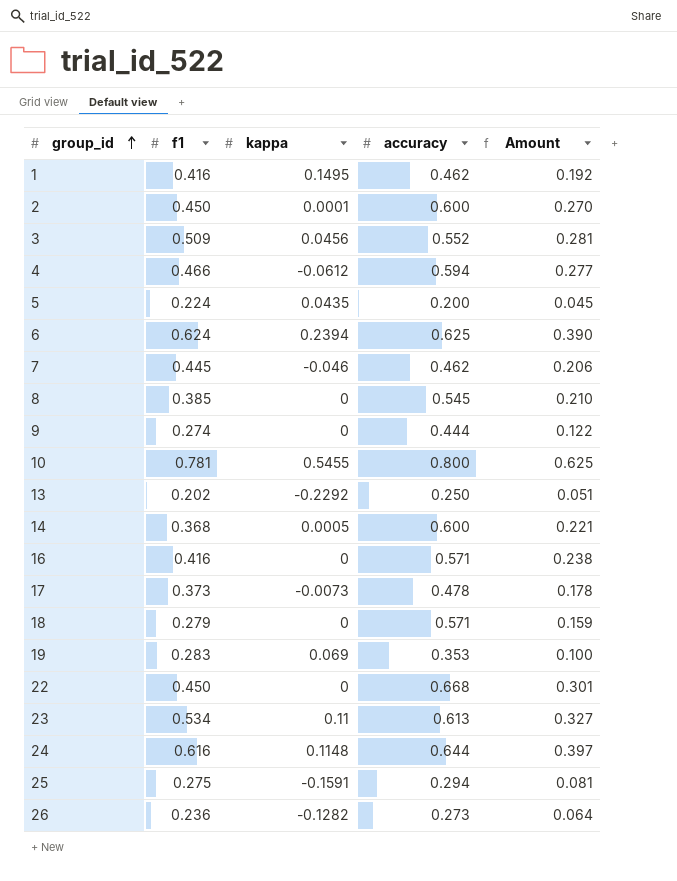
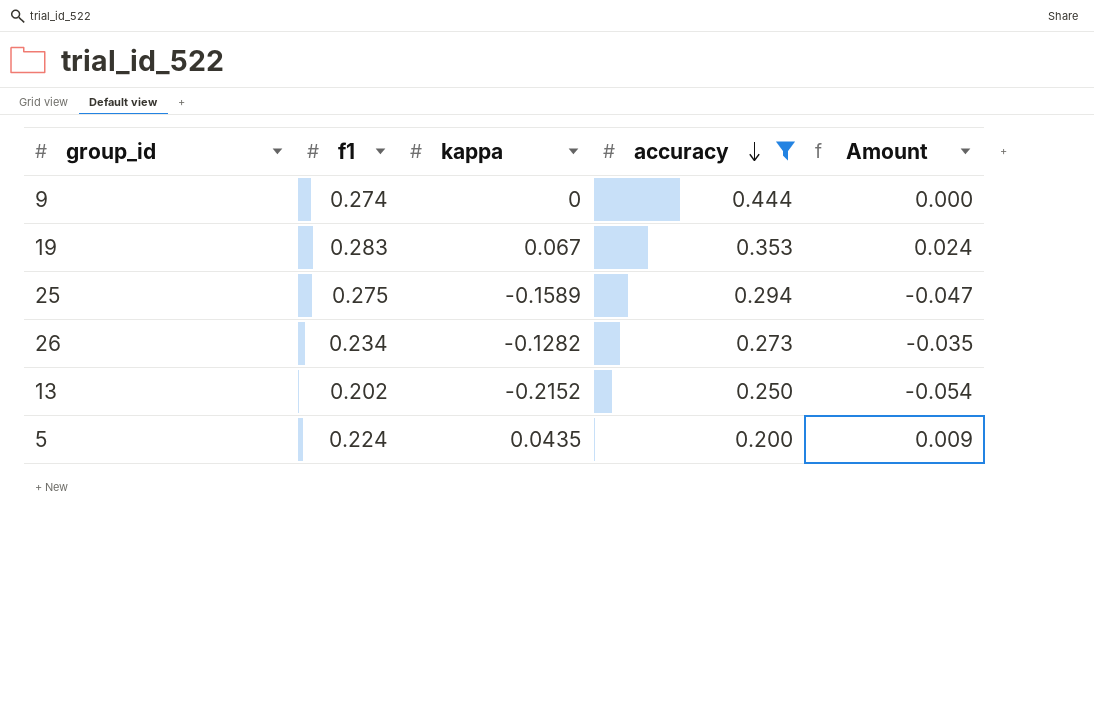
filter: none -> accuracy <= 0.444
row order: group_id ascending -> accuracy descending
column Amount | formula: [f1] * [accuracy] -> [kappa] * [accuracy]
19 | kappa: 0.069 -> 0.067
25 | kappa: -0.1591 -> -0.1589
26 | f1: 0.236 -> 0.234
13 | kappa: -0.2292 -> -0.2152

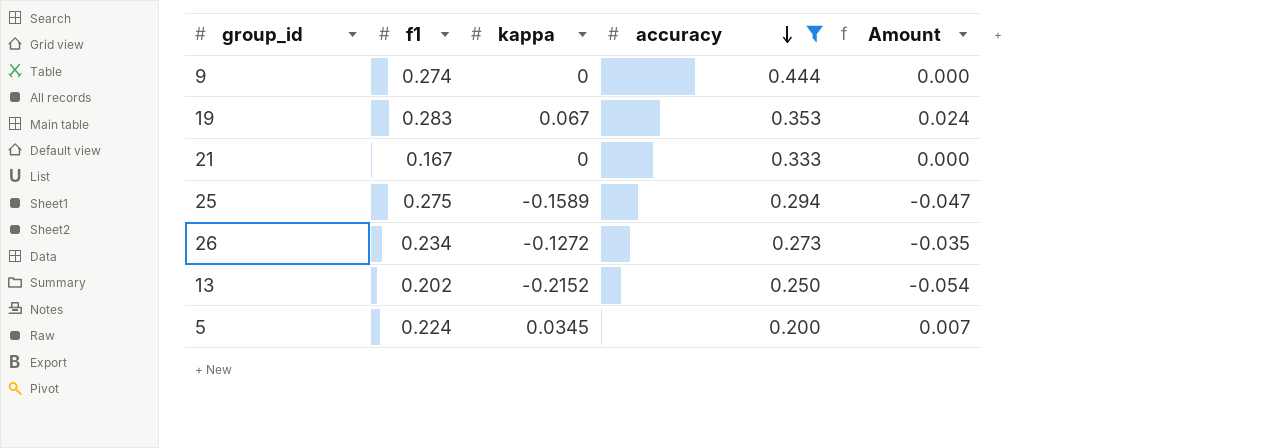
row 21: none -> 0.167 | 0 | 0.333 | 0.000
26 | kappa: -0.1282 -> -0.1272
5 | kappa: 0.0435 -> 0.0345
5 | Amount: 0.009 -> 0.007

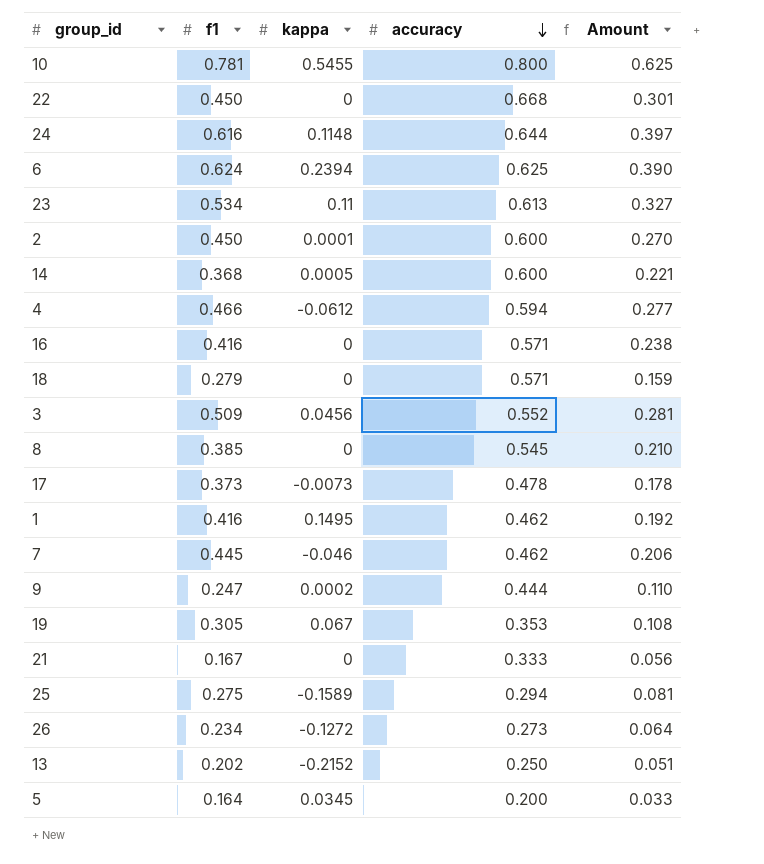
filter: accuracy <= 0.444 -> none
column Amount | formula: [kappa] * [accuracy] -> [f1] * [accuracy]
9 | f1: 0.274 -> 0.247
9 | kappa: 0 -> 0.0002
19 | f1: 0.283 -> 0.305
5 | f1: 0.224 -> 0.164

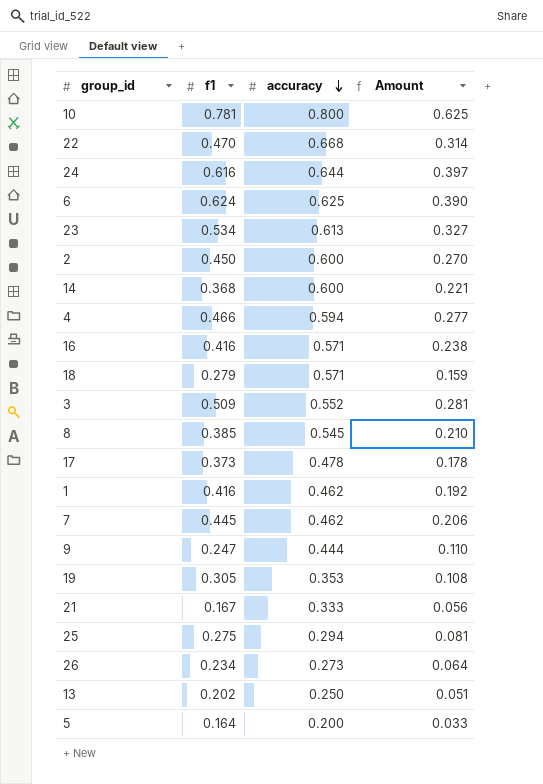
column kappa | position: 3 -> none
22 | f1: 0.450 -> 0.470
22 | Amount: 0.301 -> 0.314

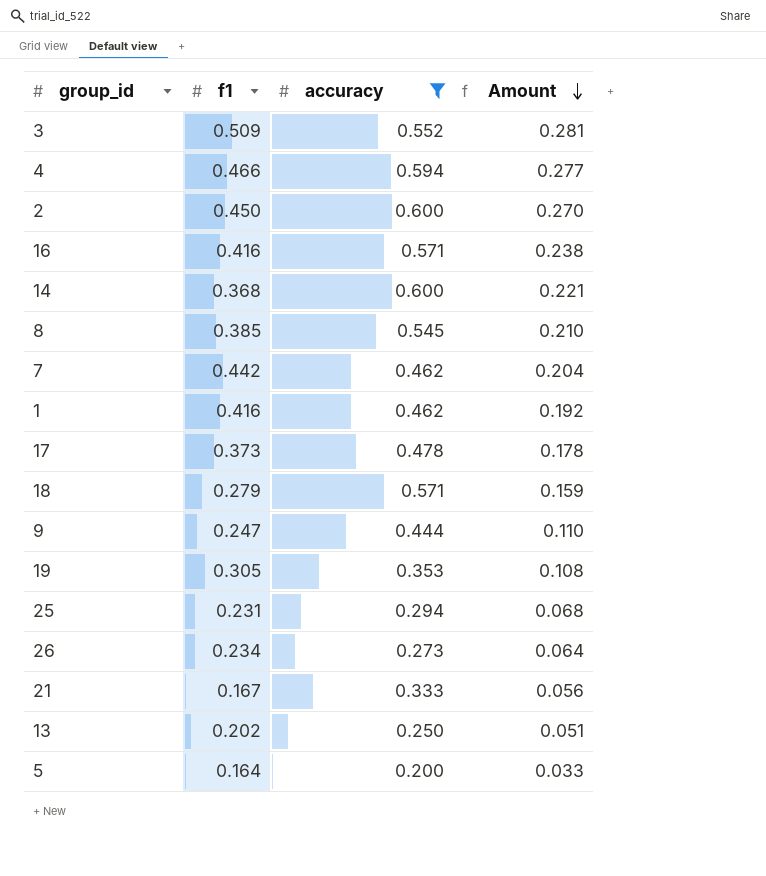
filter: none -> accuracy <= 0.600
row order: accuracy descending -> Amount descending
7 | f1: 0.445 -> 0.442
7 | Amount: 0.206 -> 0.204
25 | f1: 0.275 -> 0.231
25 | Amount: 0.081 -> 0.068

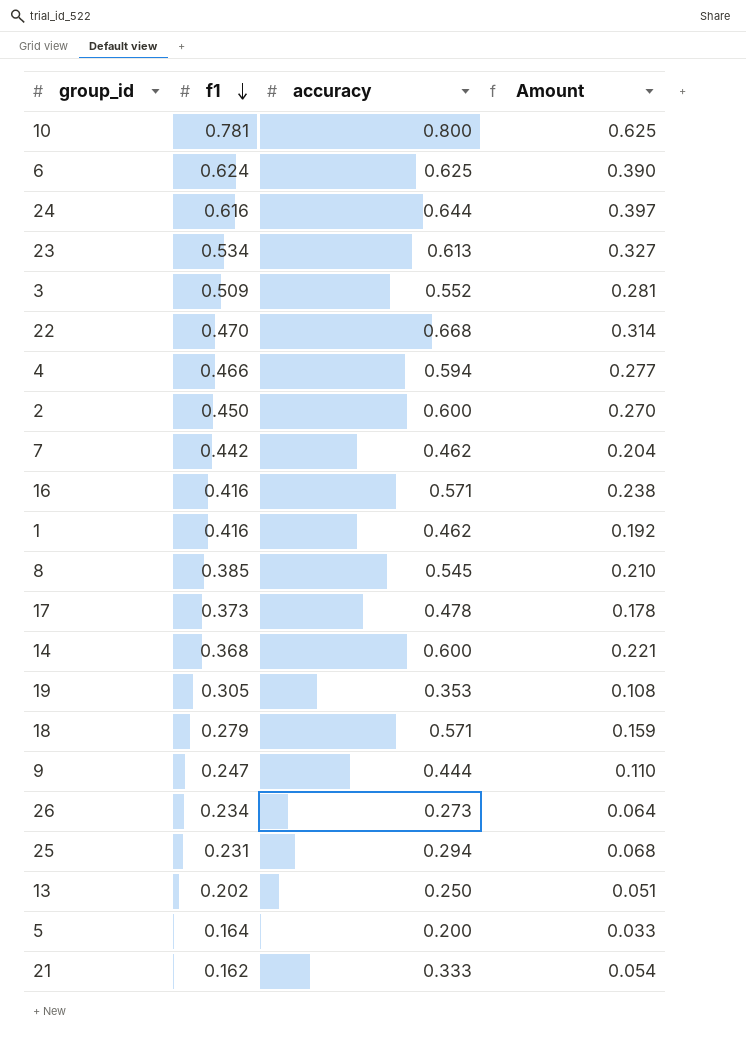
filter: accuracy <= 0.600 -> none
row order: Amount descending -> f1 descending
21 | f1: 0.167 -> 0.162
21 | Amount: 0.056 -> 0.054

